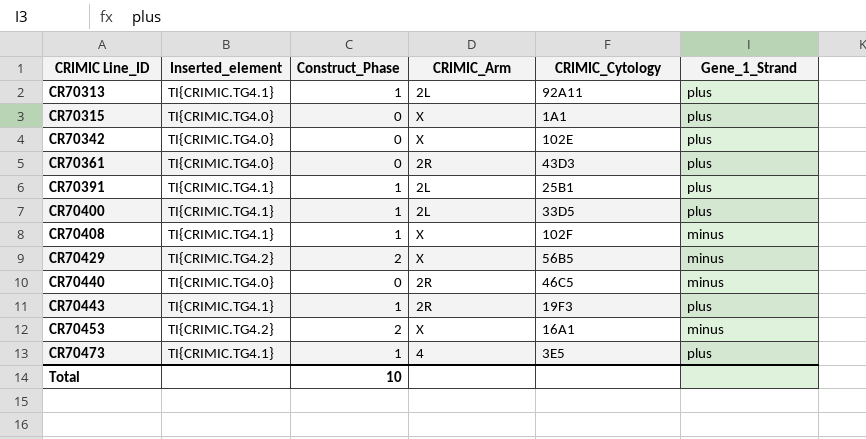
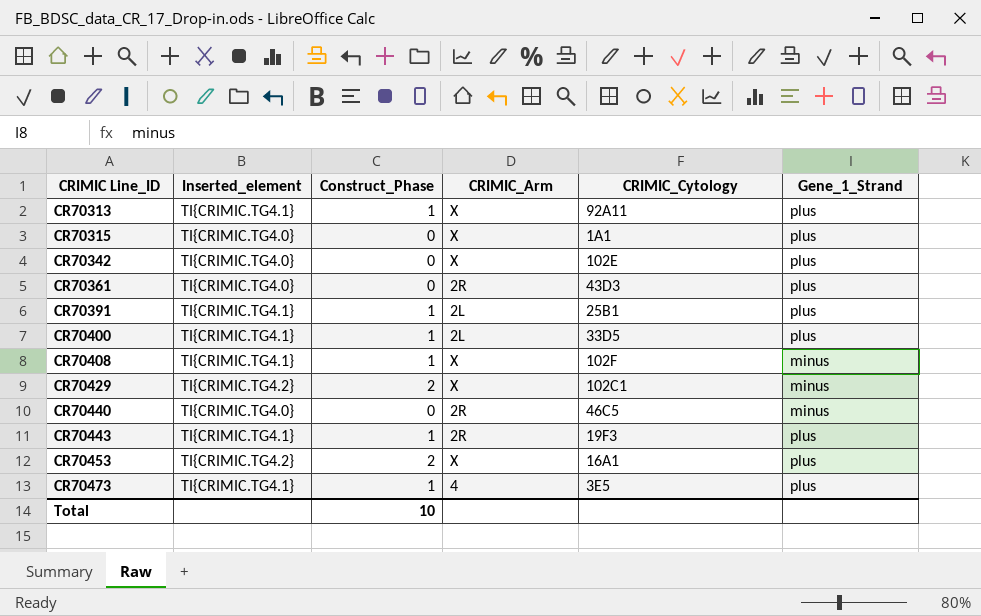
CR70313 | CRIMIC_Arm: 2L -> X
CR70429 | CRIMIC_Cytology: 56B5 -> 102C1
CR70453 | Gene_1_Strand: minus -> plus

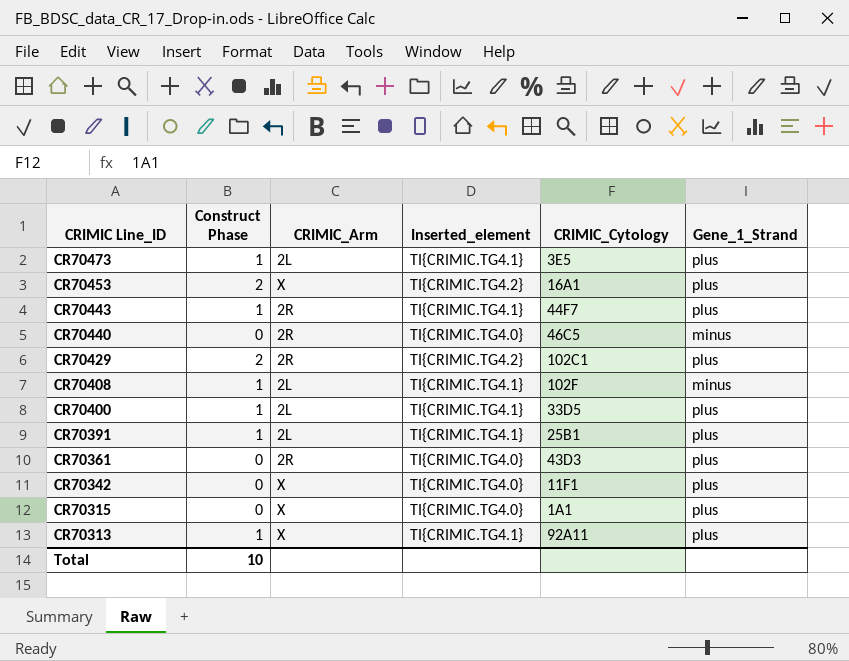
row order: CRIMIC Line_ID ascending -> CRIMIC Line_ID descending
column name: Construct_Phase -> Construct Phase
column Inserted_element | position: 2 -> 4
CR70473 | CRIMIC_Arm: 4 -> 2L
CR70443 | CRIMIC_Cytology: 19F3 -> 44F7
CR70429 | CRIMIC_Arm: X -> 2R
CR70429 | Gene_1_Strand: minus -> plus
CR70408 | CRIMIC_Arm: X -> 2L
CR70342 | CRIMIC_Cytology: 102E -> 11F1

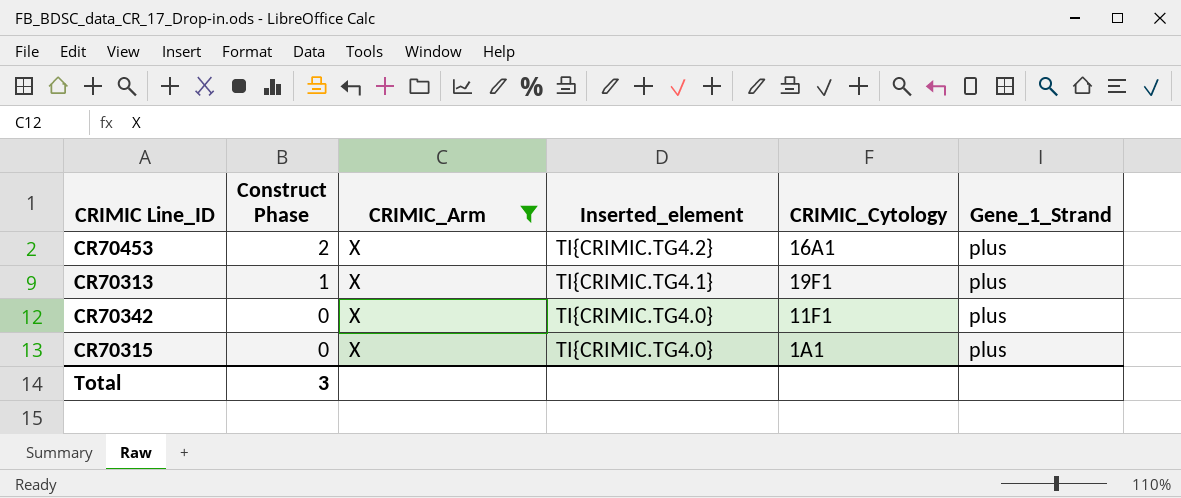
filter: none -> CRIMIC_Arm = X
row order: CRIMIC Line_ID descending -> Construct Phase descending
CR70313 | CRIMIC_Cytology: 92A11 -> 19F1
Total | Construct Phase: 10 -> 3

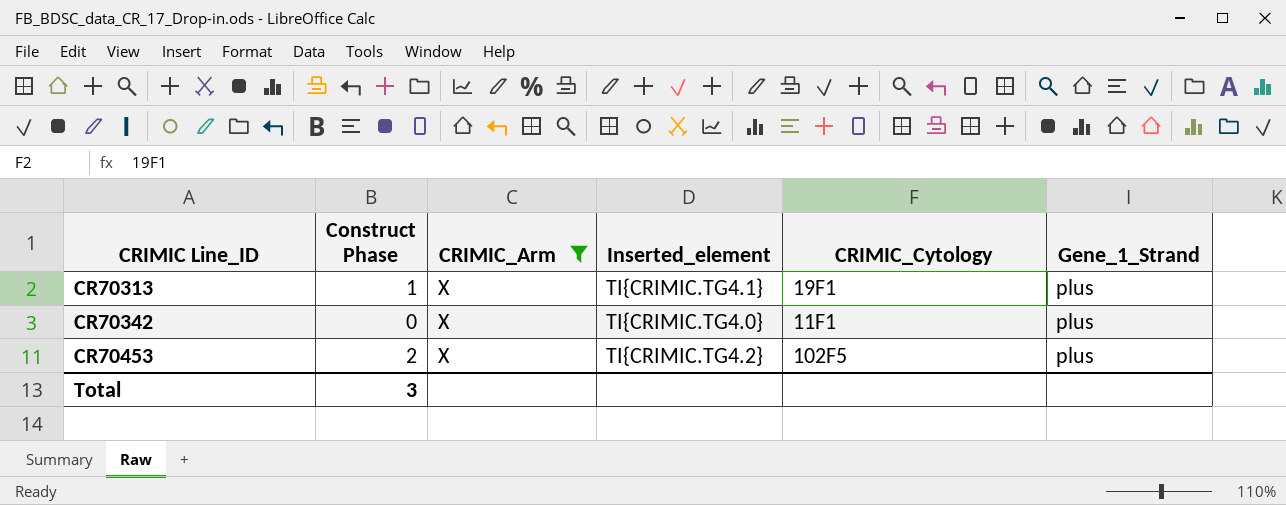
row order: Construct Phase descending -> CRIMIC Line_ID ascending
row CR70315: 0 | X | TI{CRIMIC.TG4.0} | 1A1 | plus -> none
CR70453 | CRIMIC_Cytology: 16A1 -> 102F5

